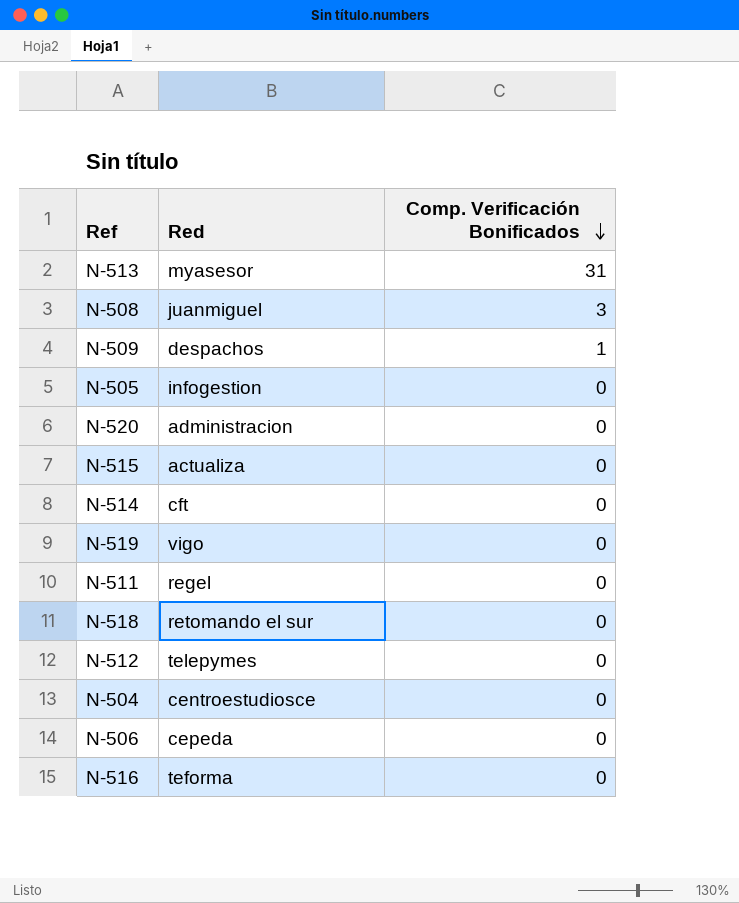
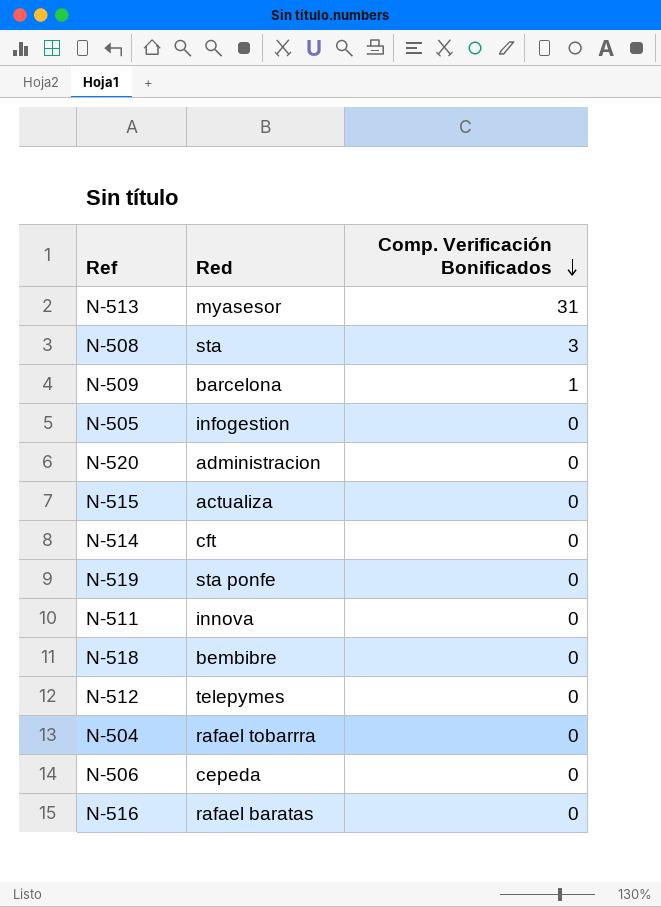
N-508 | Red: juanmiguel -> sta
N-509 | Red: despachos -> barcelona
N-519 | Red: vigo -> sta ponfe
N-511 | Red: regel -> innova
N-518 | Red: retomando el sur -> bembibre
N-504 | Red: centroestudiosce -> rafael tobarrra
N-516 | Red: teforma -> rafael baratas

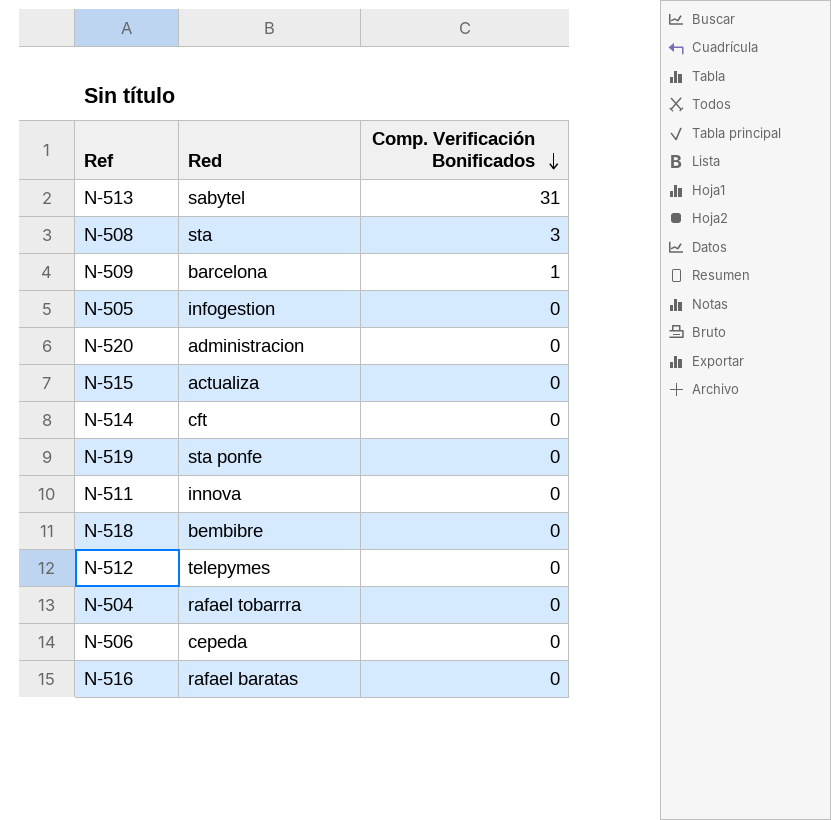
N-513 | Red: myasesor -> sabytel

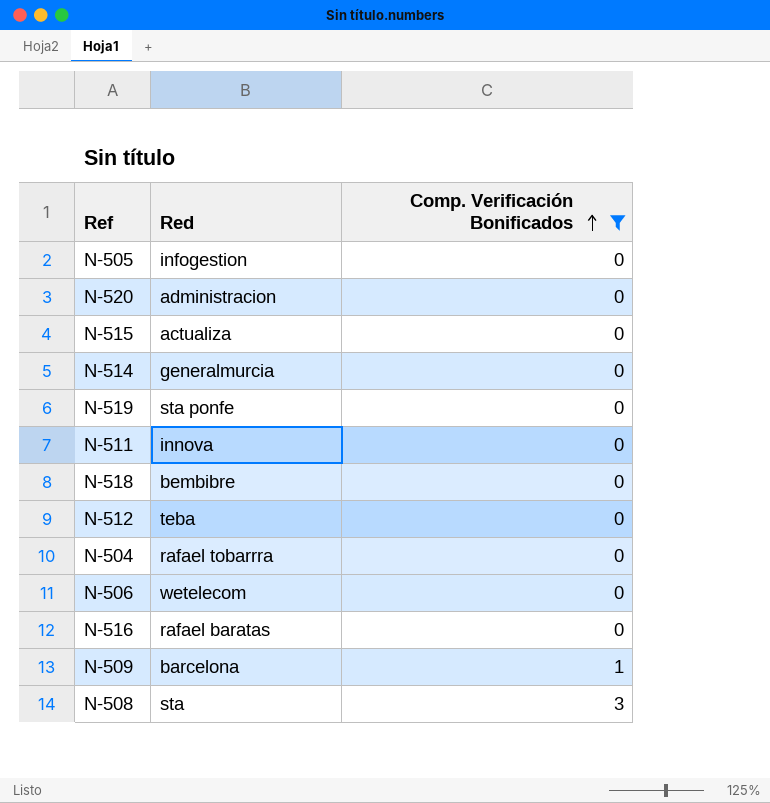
filter: none -> Comp. Verificación Bonificados != 31
row order: Comp. Verificación Bonificados descending -> Comp. Verificación Bonificados ascending
N-514 | Red: cft -> generalmurcia
N-512 | Red: telepymes -> teba
N-506 | Red: cepeda -> wetelecom

